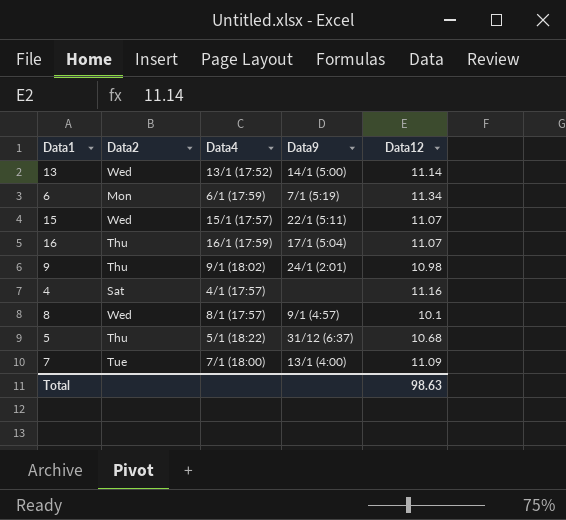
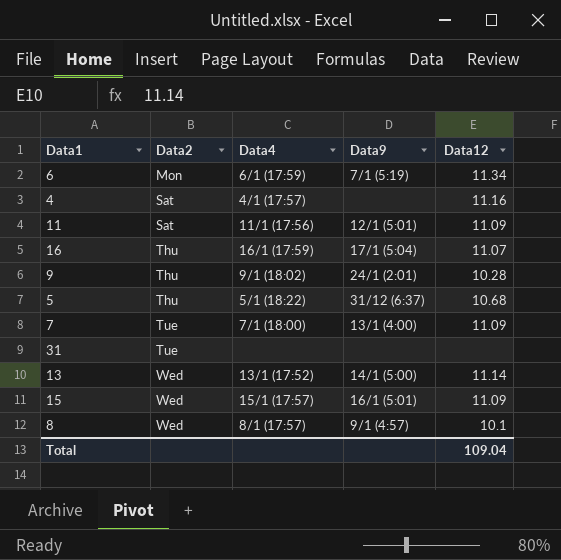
row order: none -> Data2 ascending
row 11: none -> Sat | 11/1 (17:56) | 12/1 (5:01) | 11.09
9 | Data12: 10.98 -> 10.28
row 31: none -> Tue | none | none | none
15 | Data9: 22/1 (5:11) -> 16/1 (5:01)
15 | Data12: 11.07 -> 11.09
Total | Data12: 98.63 -> 109.04

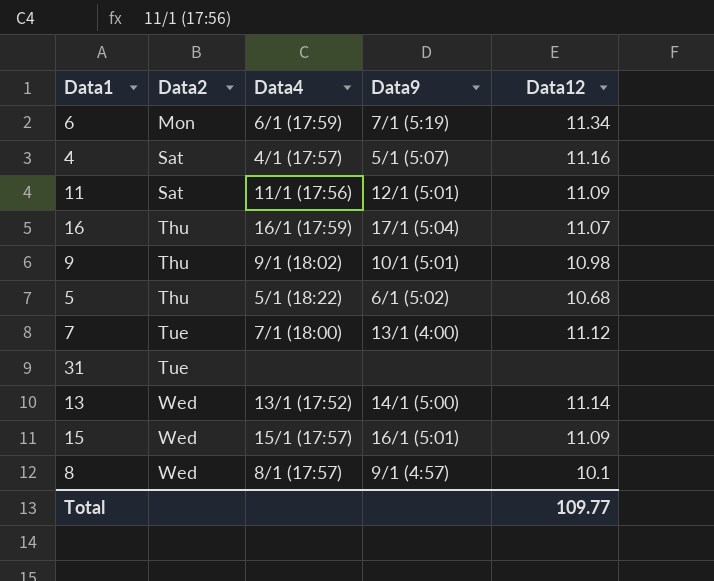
4 | Data9: none -> 5/1 (5:07)
9 | Data9: 24/1 (2:01) -> 10/1 (5:01)
9 | Data12: 10.28 -> 10.98
5 | Data9: 31/12 (6:37) -> 6/1 (5:02)
7 | Data12: 11.09 -> 11.12
Total | Data12: 109.04 -> 109.77

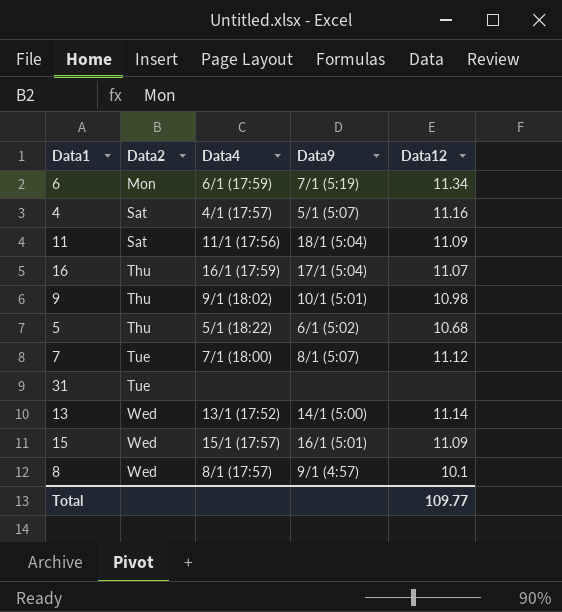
11 | Data9: 12/1 (5:01) -> 18/1 (5:04)
7 | Data9: 13/1 (4:00) -> 8/1 (5:07)

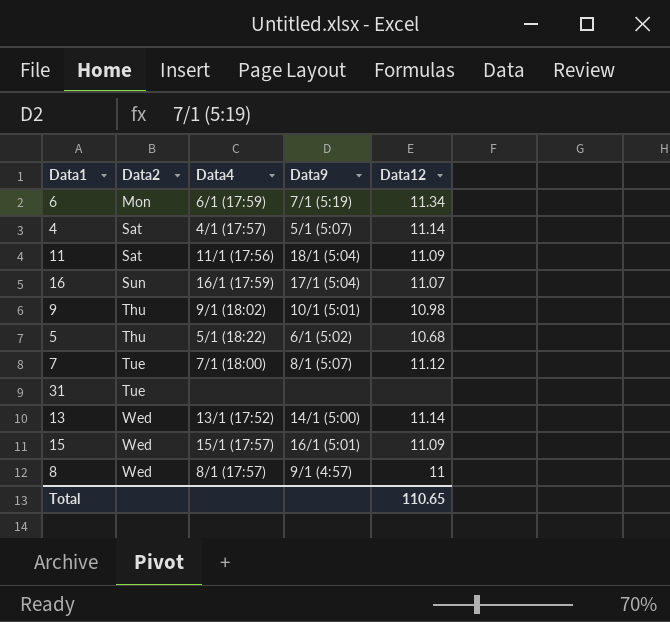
4 | Data12: 11.16 -> 11.14
16 | Data2: Thu -> Sun
8 | Data12: 10.1 -> 11
Total | Data12: 109.77 -> 110.65

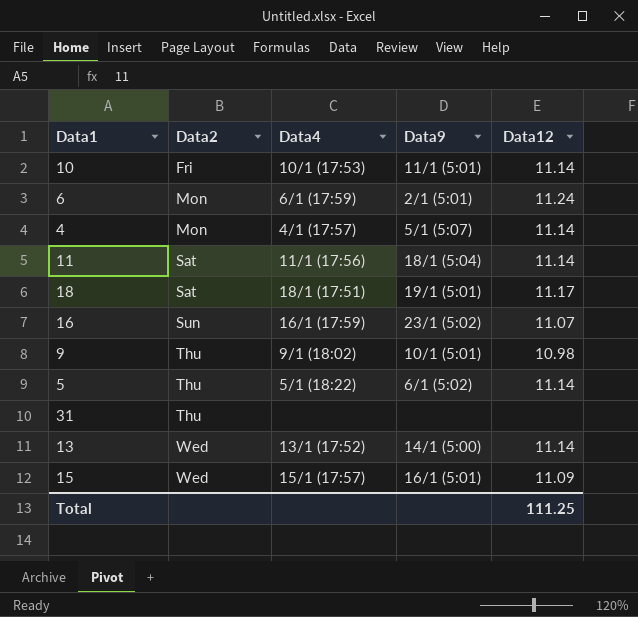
row 7: Tue | 7/1 (18:00) | 8/1 (5:07) | 11.12 -> none
row 8: Wed | 8/1 (17:57) | 9/1 (4:57) | 11 -> none
row 10: none -> Fri | 10/1 (17:53) | 11/1 (5:01) | 11.14
6 | Data9: 7/1 (5:19) -> 2/1 (5:01)
6 | Data12: 11.34 -> 11.24
4 | Data2: Sat -> Mon
11 | Data12: 11.09 -> 11.14
row 18: none -> Sat | 18/1 (17:51) | 19/1 (5:01) | 11.17
16 | Data9: 17/1 (5:04) -> 23/1 (5:02)
5 | Data12: 10.68 -> 11.14
31 | Data2: Tue -> Thu
Total | Data12: 110.65 -> 111.25

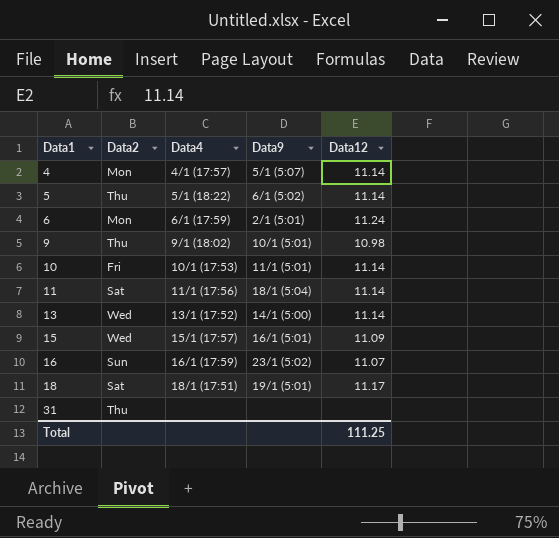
row order: Data2 ascending -> Data1 ascending

